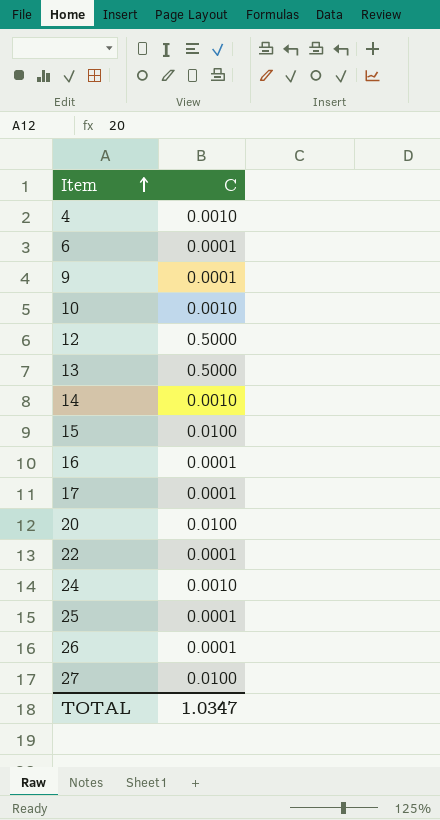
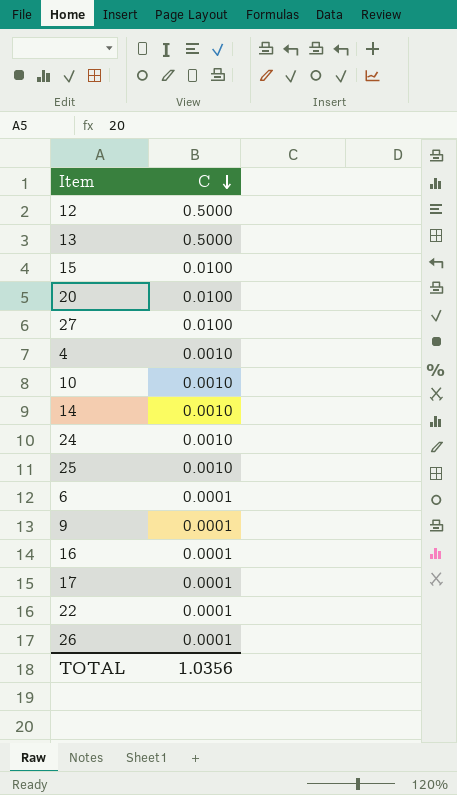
row order: Item ascending -> C descending
25 | C: 0.0001 -> 0.0010
TOTAL | C: 1.0347 -> 1.0356

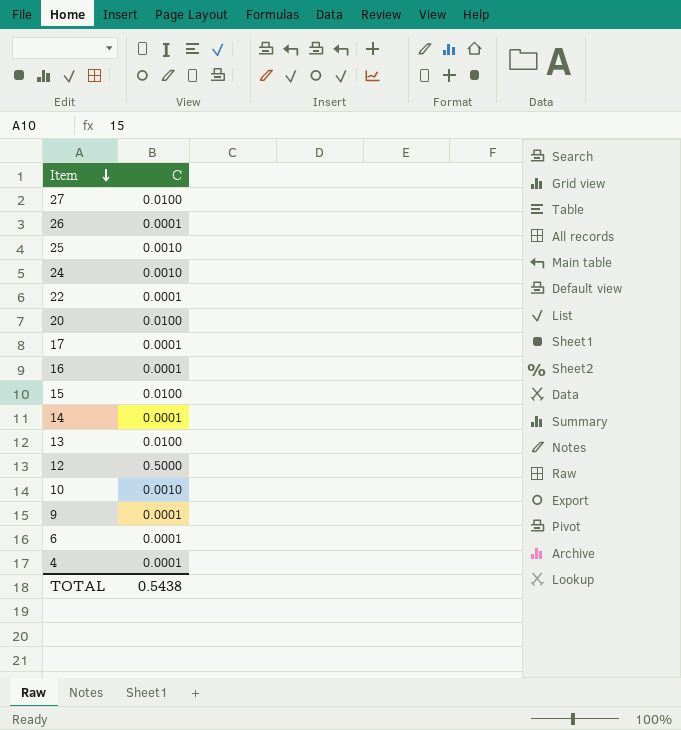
row order: C descending -> Item descending
14 | C: 0.0010 -> 0.0001
13 | C: 0.5000 -> 0.0100
4 | C: 0.0010 -> 0.0001
TOTAL | C: 1.0356 -> 0.5438

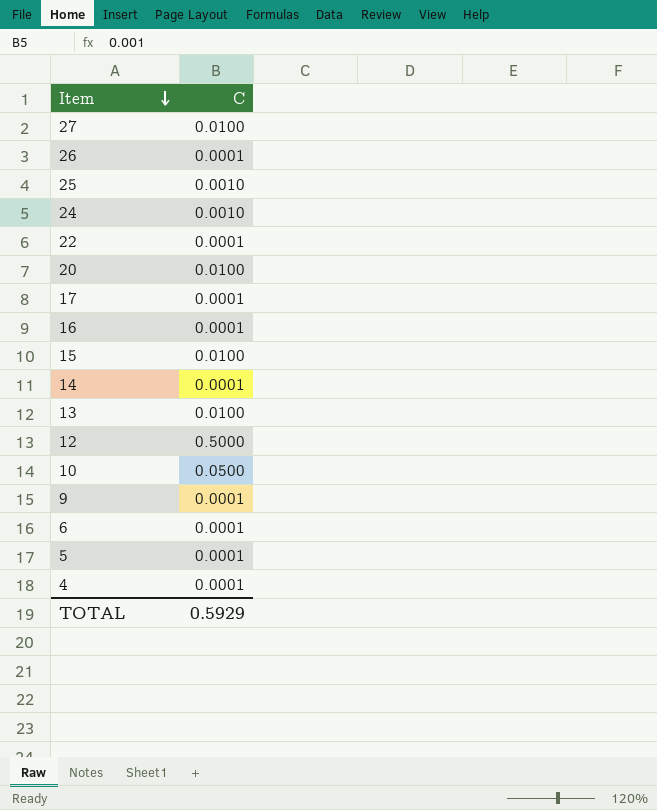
10 | C: 0.0010 -> 0.0500
row 5: none -> 0.0001
TOTAL | C: 0.5438 -> 0.5929

